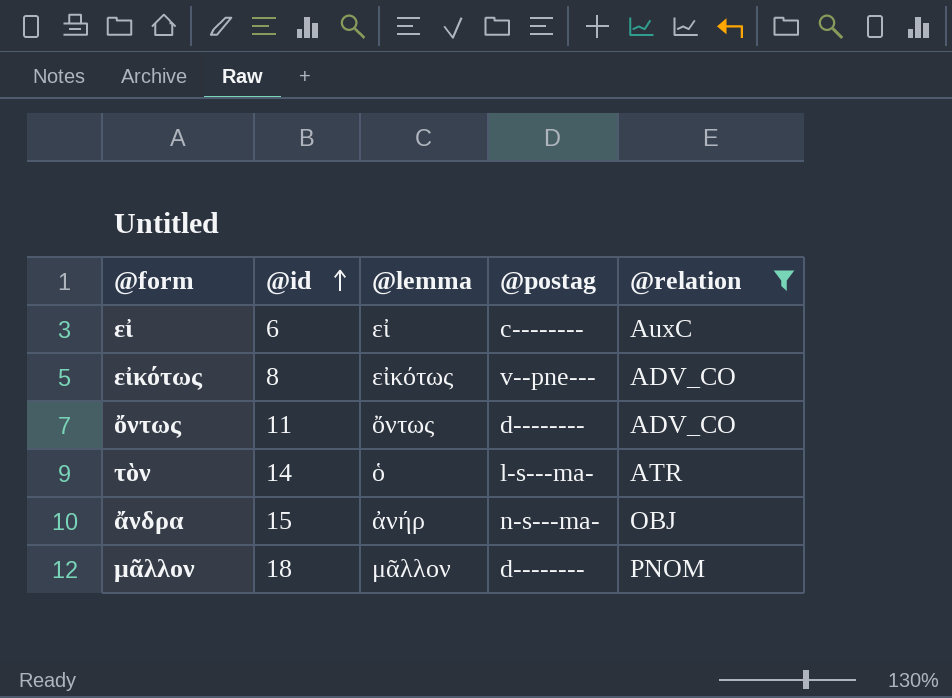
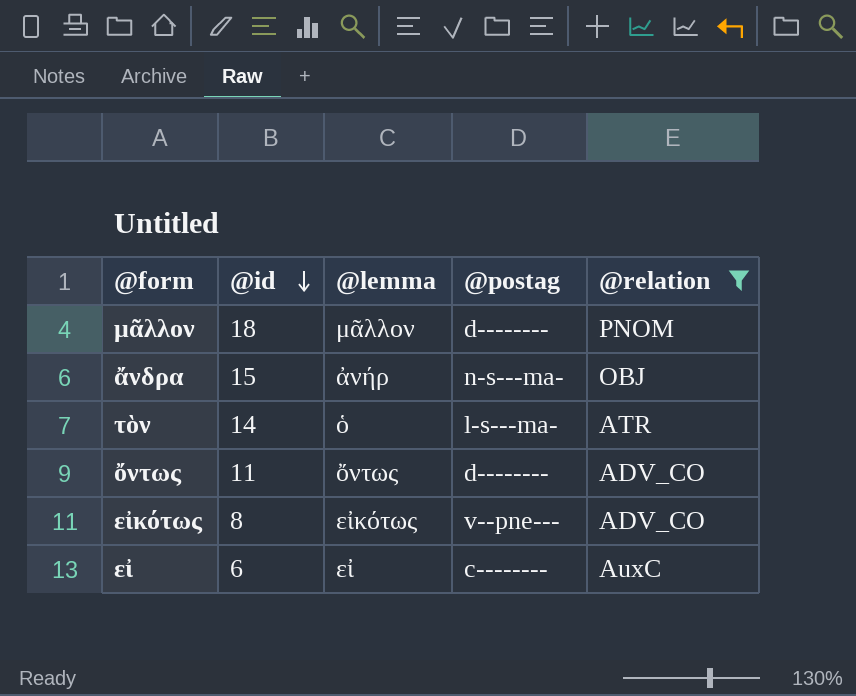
row order: @id ascending -> @id descending

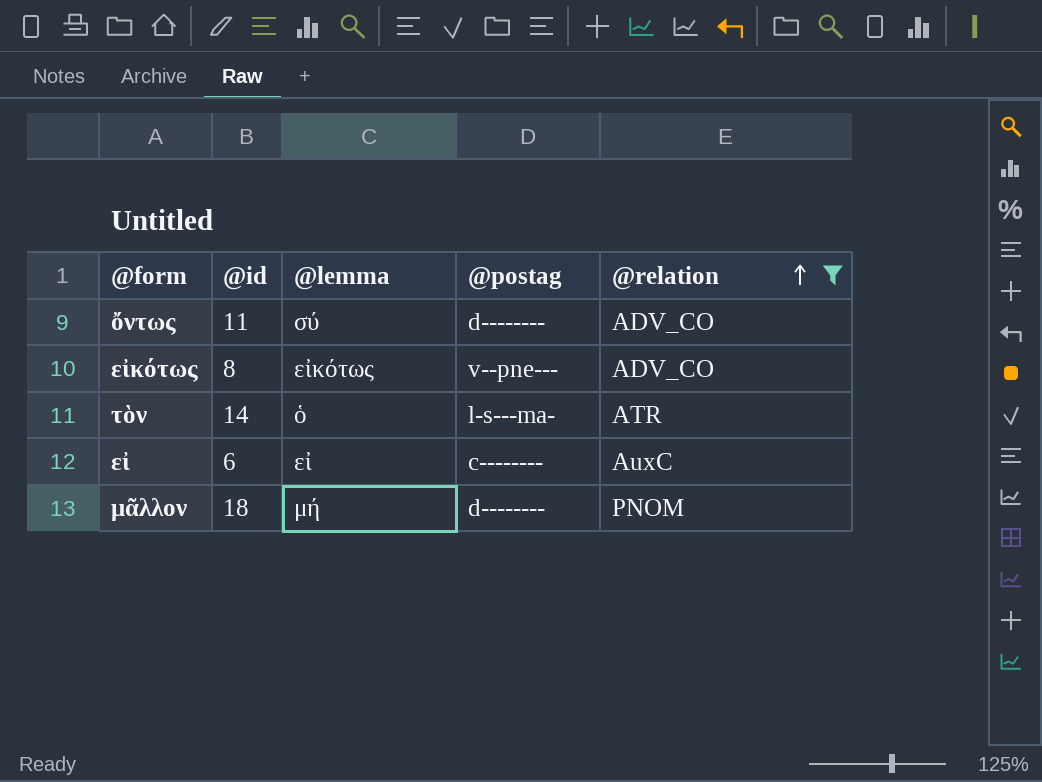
row order: @id descending -> @relation ascending
row ἄνδρα: 15 | ἀνήρ | n-s---ma- | OBJ -> none
ὄντως | @lemma: ὄντως -> σύ
μᾶλλον | @lemma: μᾶλλον -> μή

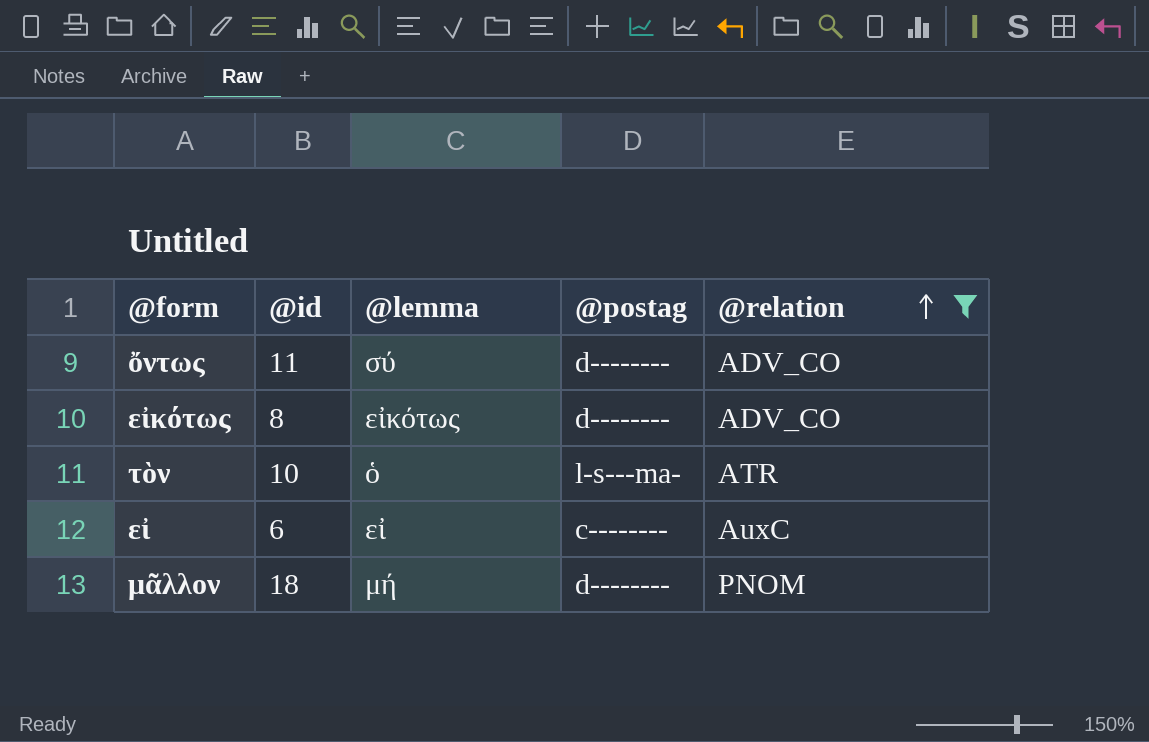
εἰκότως | @postag: v--pne--- -> d--------
τὸν | @id: 14 -> 10

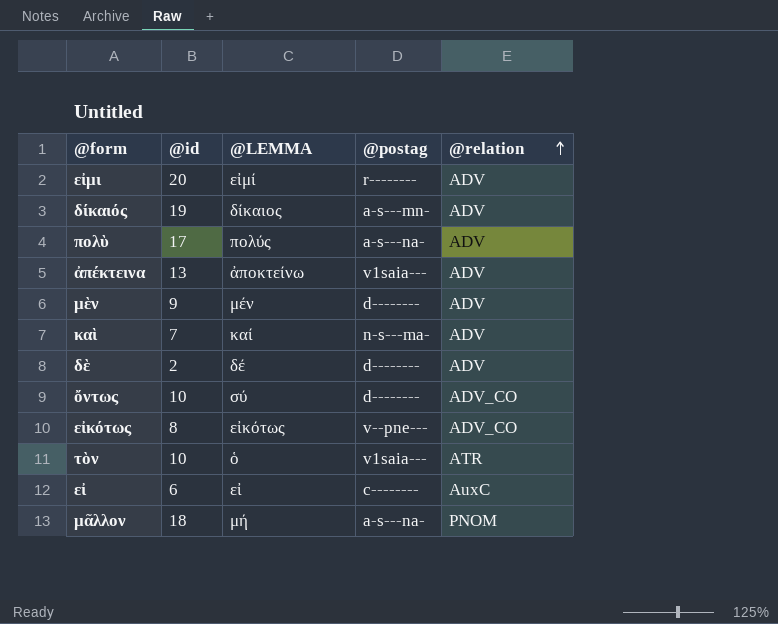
filter: @relation != ADV -> none
column name: @lemma -> @LEMMA
ὄντως | @id: 11 -> 10
εἰκότως | @postag: d-------- -> v--pne---
τὸν | @postag: l-s---ma- -> v1saia---
μᾶλλον | @postag: d-------- -> a-s---na-

